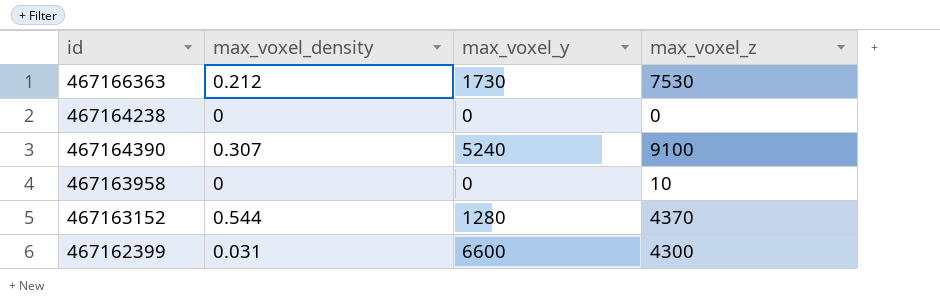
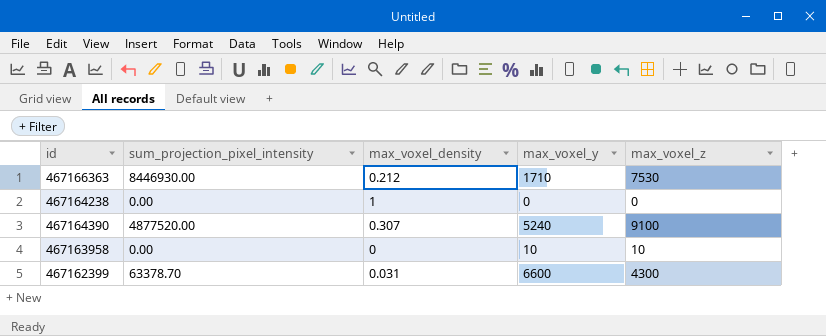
column sum_projection_pixel_intensity | position: none -> 2
row 467163152: 0.544 | 1280 | 4370 -> none
467166363 | max_voxel_y: 1730 -> 1710
467164238 | max_voxel_density: 0 -> 1
467163958 | max_voxel_y: 0 -> 10

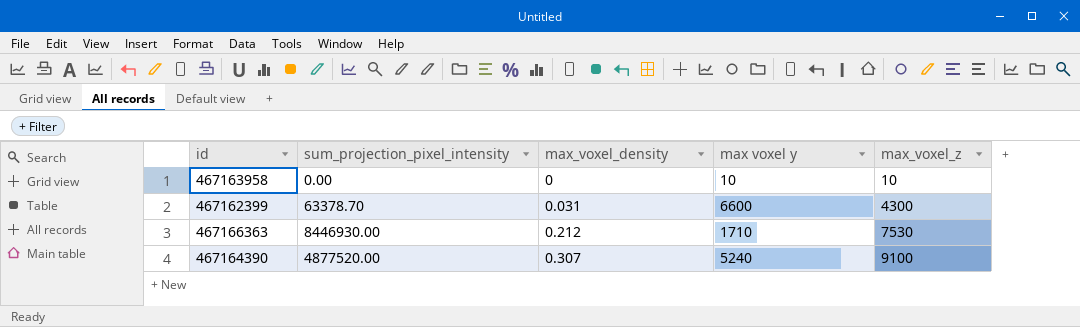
row order: none -> max_voxel_density ascending
column name: max_voxel_y -> max voxel y
row 467164238: 0.00 | 1 | 0 | 0 -> none

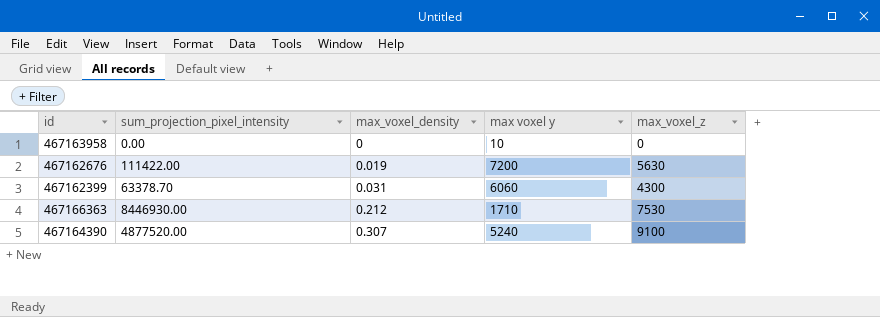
467163958 | max_voxel_z: 10 -> 0
row 467162676: none -> 111422.00 | 0.019 | 7200 | 5630
467162399 | max voxel y: 6600 -> 6060

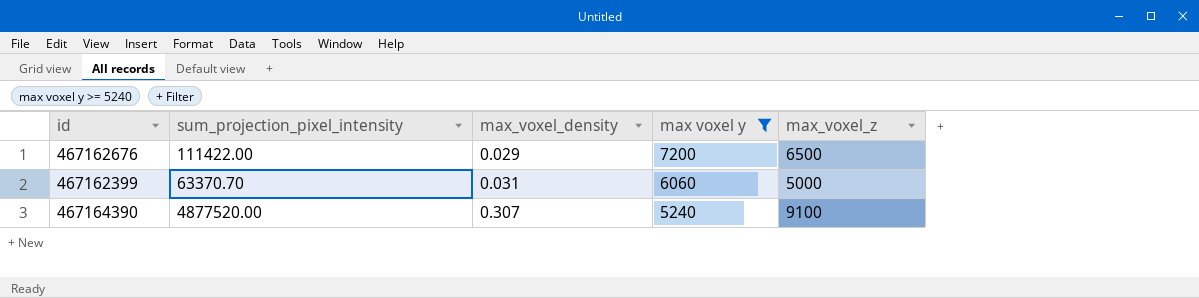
filter: none -> max voxel y >= 5240
467162676 | max_voxel_density: 0.019 -> 0.029
467162676 | max_voxel_z: 5630 -> 6500
467162399 | sum_projection_pixel_intensity: 63378.70 -> 63370.70
467162399 | max_voxel_z: 4300 -> 5000

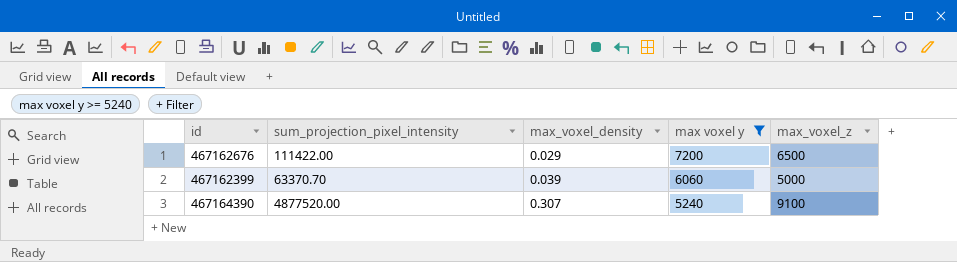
467162399 | max_voxel_density: 0.031 -> 0.039

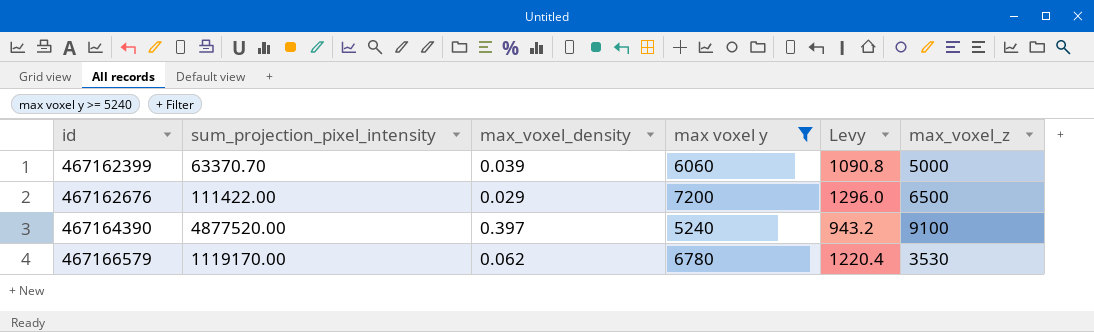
row order: max_voxel_density ascending -> id ascending
column Levy | formula: none -> [max voxel y] * 0.18
467164390 | max_voxel_density: 0.307 -> 0.397
row 467166579: none -> 1119170.00 | 0.062 | 6780 | 1220.4 | 3530

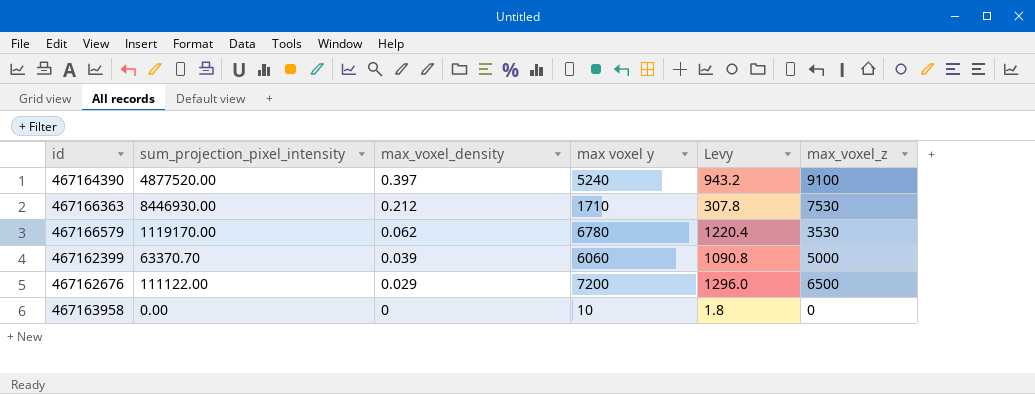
filter: max voxel y >= 5240 -> none
row order: id ascending -> max_voxel_density descending
467162676 | sum_projection_pixel_intensity: 111422.00 -> 111122.00

